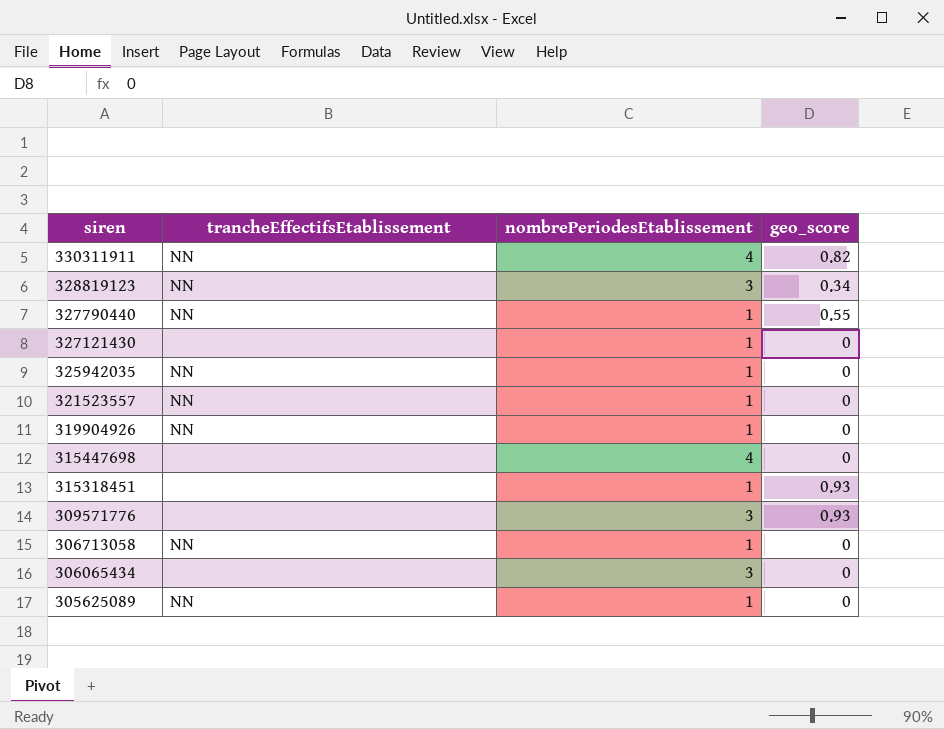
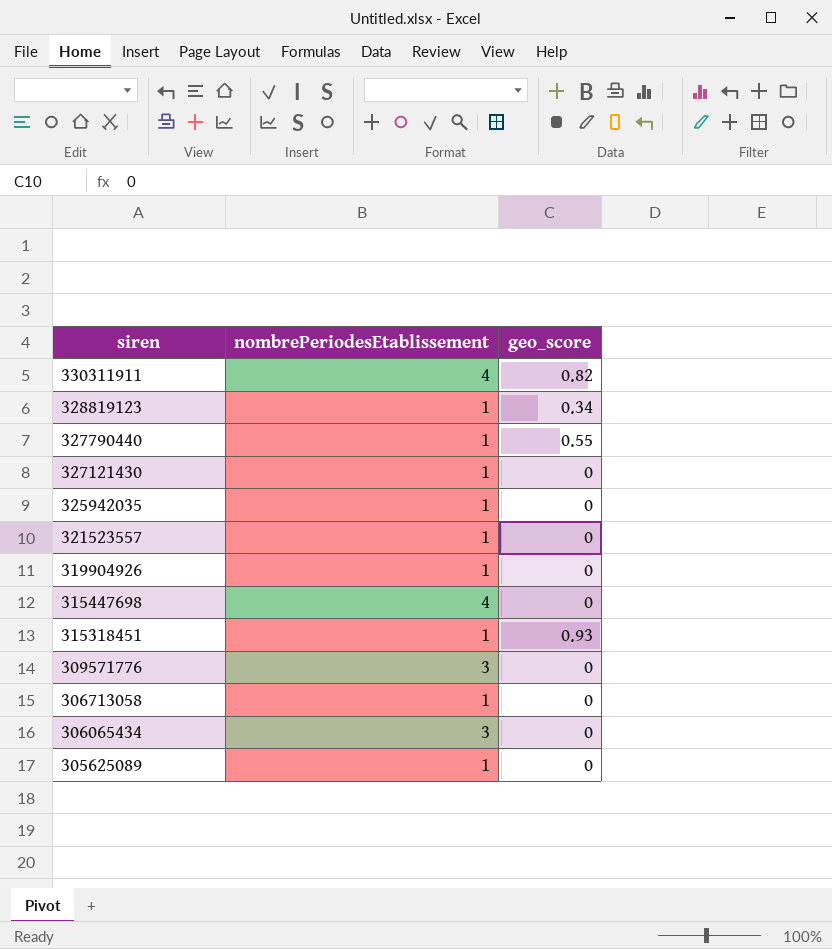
column trancheEffectifsEtablissement | position: 2 -> none
328819123 | nombrePeriodesEtablissement: 3 -> 1
309571776 | geo_score: 0.93 -> 0

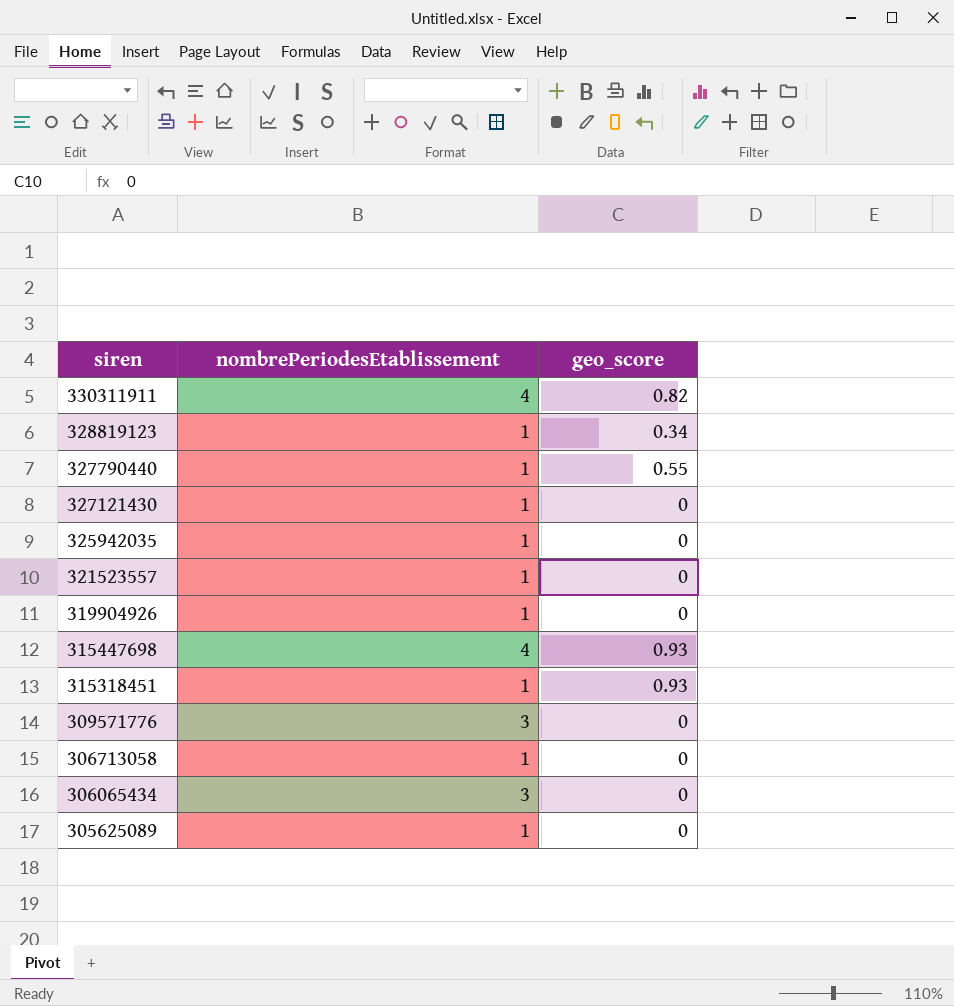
315447698 | geo_score: 0 -> 0.93

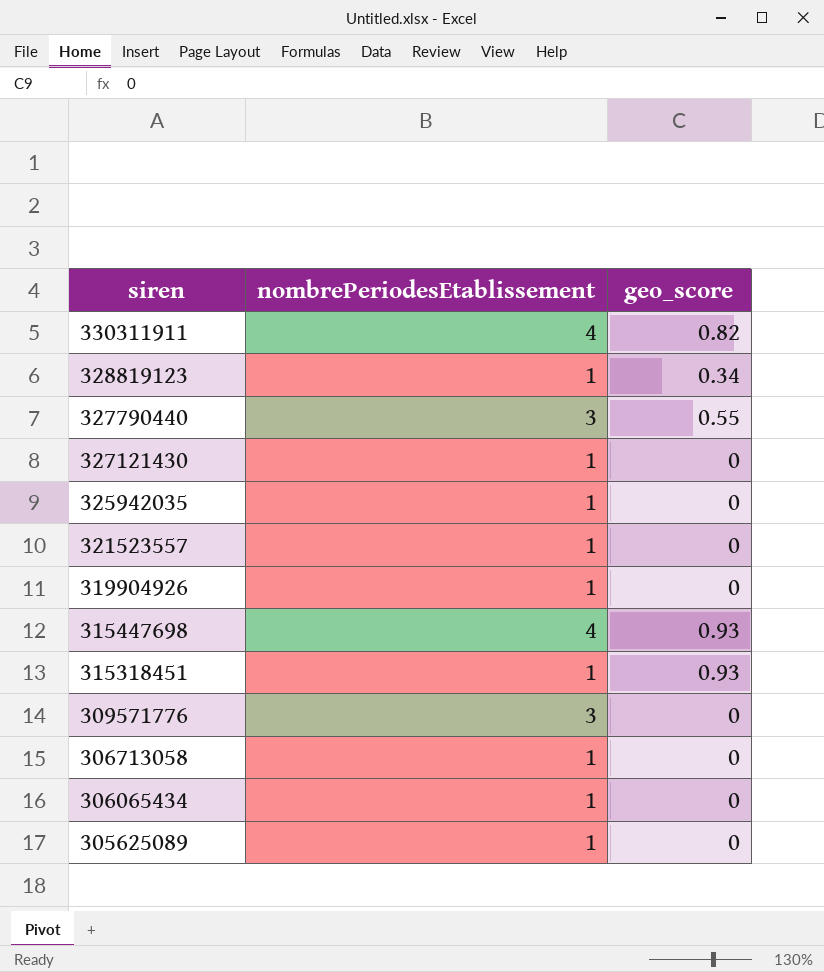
327790440 | nombrePeriodesEtablissement: 1 -> 3
306065434 | nombrePeriodesEtablissement: 3 -> 1

